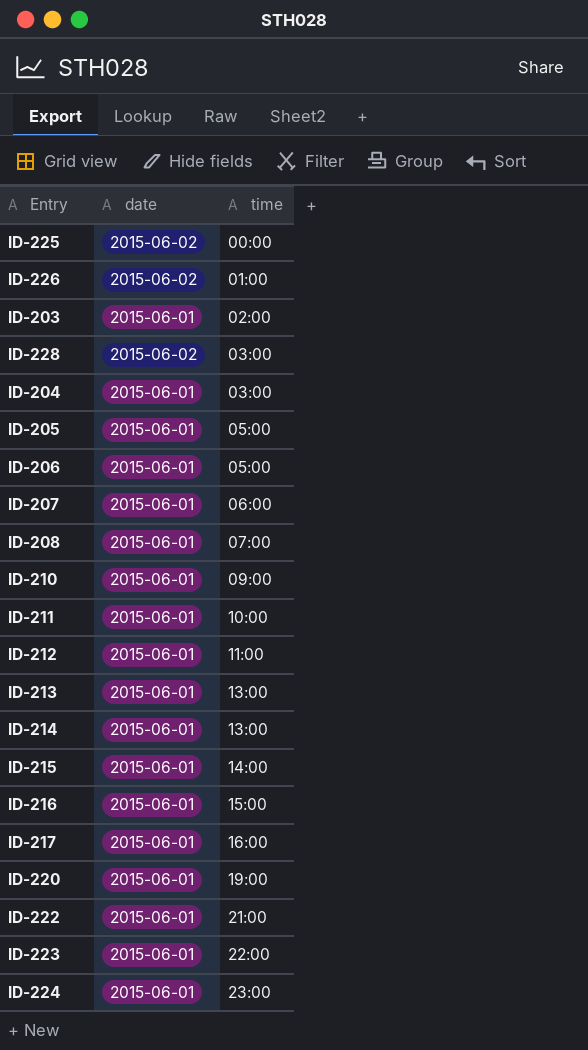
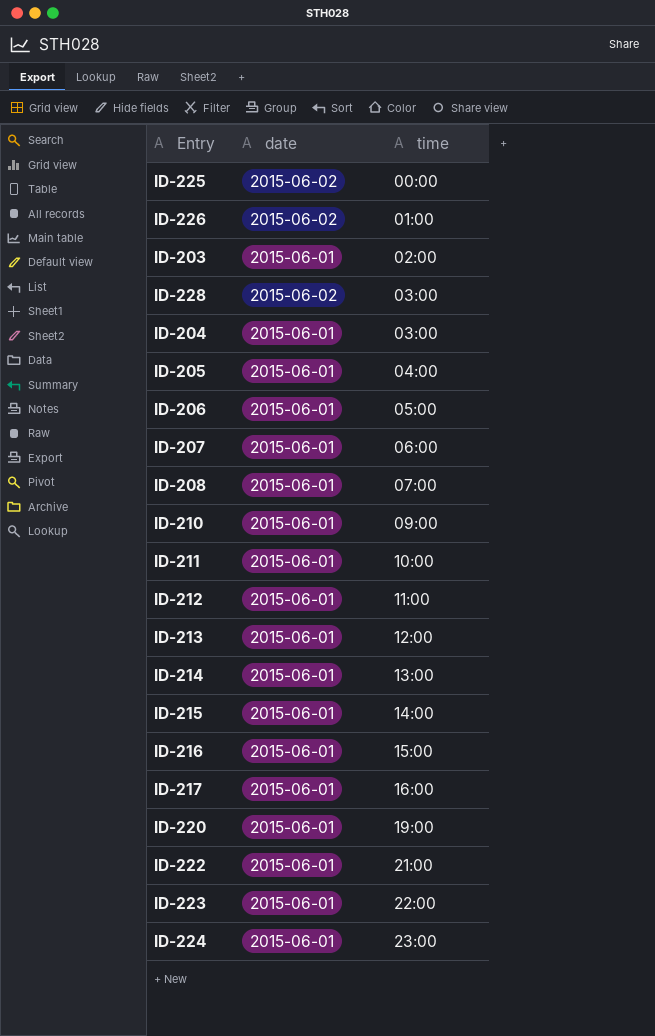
ID-205 | time: 05:00 -> 04:00
ID-213 | time: 13:00 -> 12:00

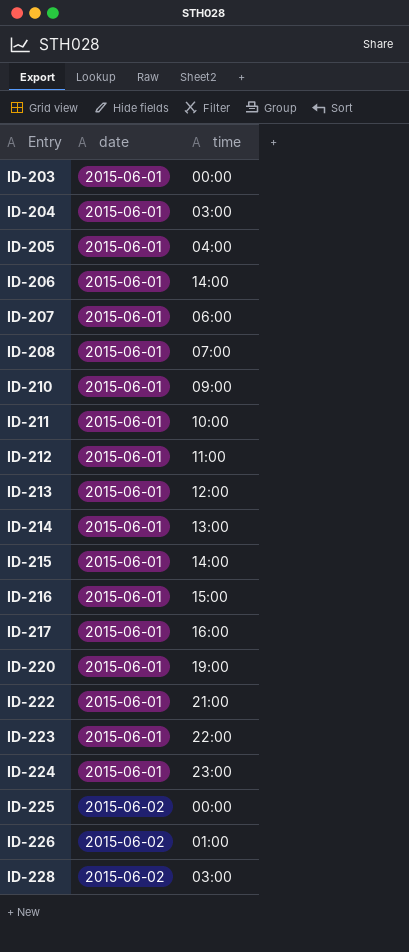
row order: time ascending -> Entry ascending
ID-203 | time: 02:00 -> 00:00
ID-206 | time: 05:00 -> 14:00

